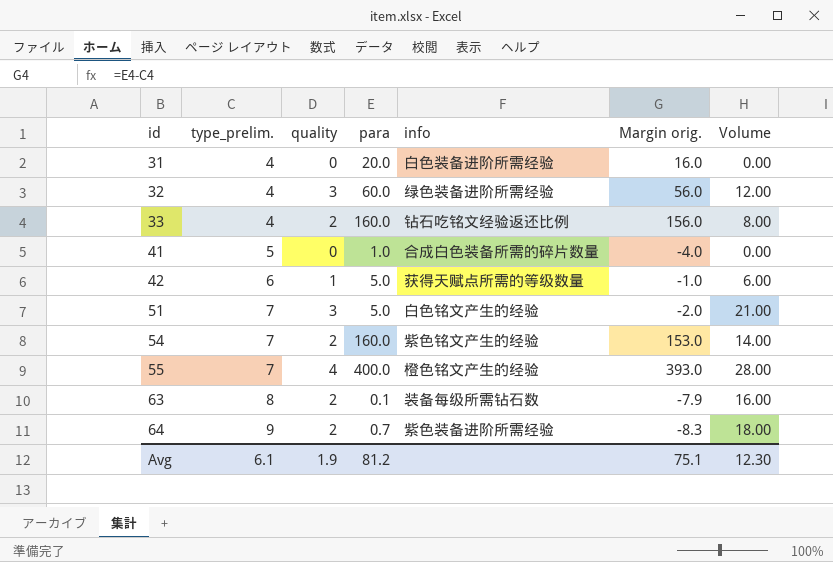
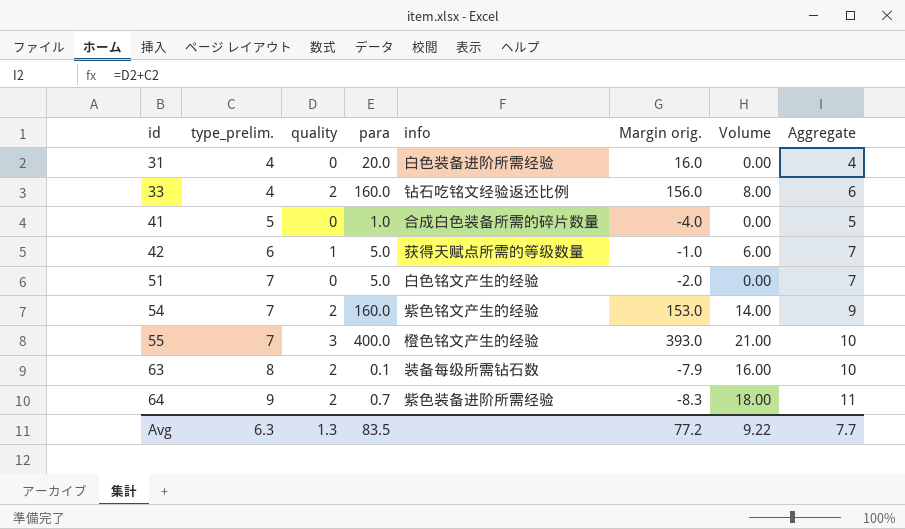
column Aggregate | formula: none -> [type_prelim.] + [quality]
row 32: 4 | 3 | 60.0 | 绿色装备进阶所需经验 | 56.0 | 12.00 -> none
51 | quality: 3 -> 0
51 | Volume: 21.00 -> 0.00
55 | quality: 4 -> 3
55 | Volume: 28.00 -> 21.00
Avg | type_prelim.: 6.1 -> 6.3
Avg | quality: 1.9 -> 1.3
Avg | para: 81.2 -> 83.5
Avg | Margin orig.: 75.1 -> 77.2
Avg | Volume: 12.30 -> 9.22

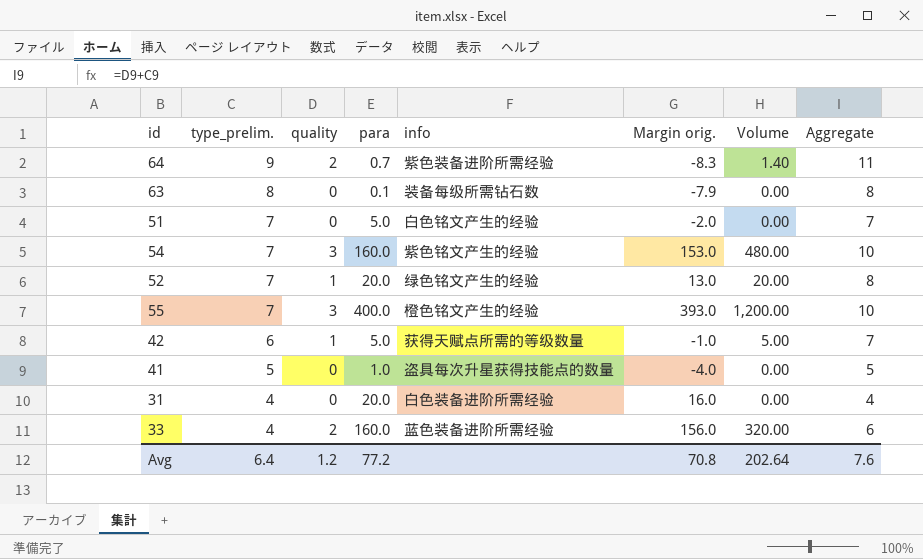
row order: id ascending -> type_prelim. descending
column Volume | formula: [type_prelim.] * [quality] -> [quality] * [para]
63 | quality: 2 -> 0
63 | Aggregate: 10 -> 8
54 | quality: 2 -> 3
54 | Aggregate: 9 -> 10
row 52: none -> 7 | 1 | 20.0 | 绿色铭文产生的经验 | 13.0 | 20.00 | 8
41 | info: 合成白色装备所需的碎片数量 -> 盗具每次升星获得技能点的数量
33 | info: 钻石吃铭文经验返还比例 -> 蓝色装备进阶所需经验
Avg | type_prelim.: 6.3 -> 6.4
Avg | quality: 1.3 -> 1.2
Avg | para: 83.5 -> 77.2
Avg | Margin orig.: 77.2 -> 70.8
Avg | Volume: 9.22 -> 202.64
Avg | Aggregate: 7.7 -> 7.6

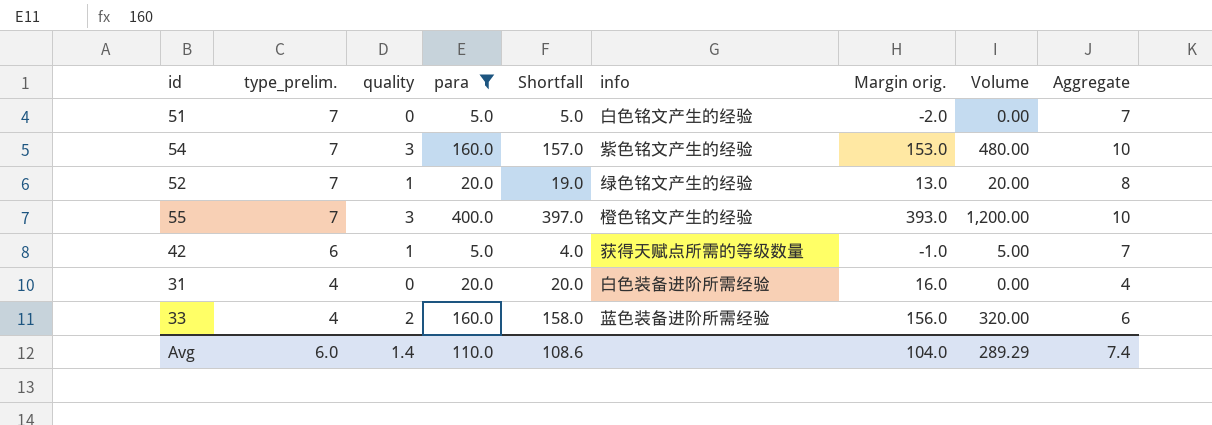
filter: none -> para >= 5.0
column Shortfall | formula: none -> [para] - [quality]
Avg | type_prelim.: 6.4 -> 6.0
Avg | quality: 1.2 -> 1.4
Avg | para: 77.2 -> 110.0
Avg | Margin orig.: 70.8 -> 104.0
Avg | Volume: 202.64 -> 289.29
Avg | Aggregate: 7.6 -> 7.4

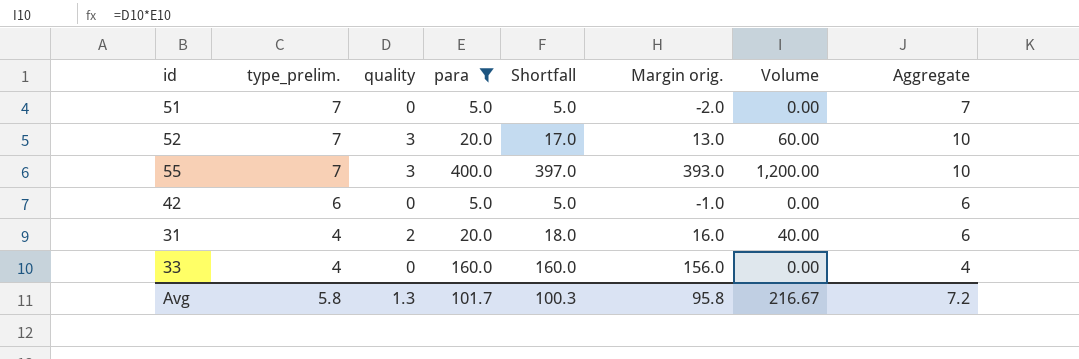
column info | position: 6 -> none
row 54: 7 | 3 | 160.0 | 157.0 | 紫色铭文产生的经验 | 153.0 | 480.00 | 10 -> none
52 | quality: 1 -> 3
52 | Shortfall: 19.0 -> 17.0
52 | Volume: 20.00 -> 60.00
52 | Aggregate: 8 -> 10
42 | quality: 1 -> 0
42 | Shortfall: 4.0 -> 5.0
42 | Volume: 5.00 -> 0.00
42 | Aggregate: 7 -> 6
31 | quality: 0 -> 2
31 | Shortfall: 20.0 -> 18.0
31 | Volume: 0.00 -> 40.00
31 | Aggregate: 4 -> 6
33 | quality: 2 -> 0
33 | Shortfall: 158.0 -> 160.0
33 | Volume: 320.00 -> 0.00
33 | Aggregate: 6 -> 4
Avg | type_prelim.: 6.0 -> 5.8
Avg | quality: 1.4 -> 1.3
Avg | para: 110.0 -> 101.7
Avg | Shortfall: 108.6 -> 100.3
Avg | Margin orig.: 104.0 -> 95.8
Avg | Volume: 289.29 -> 216.67
Avg | Aggregate: 7.4 -> 7.2

